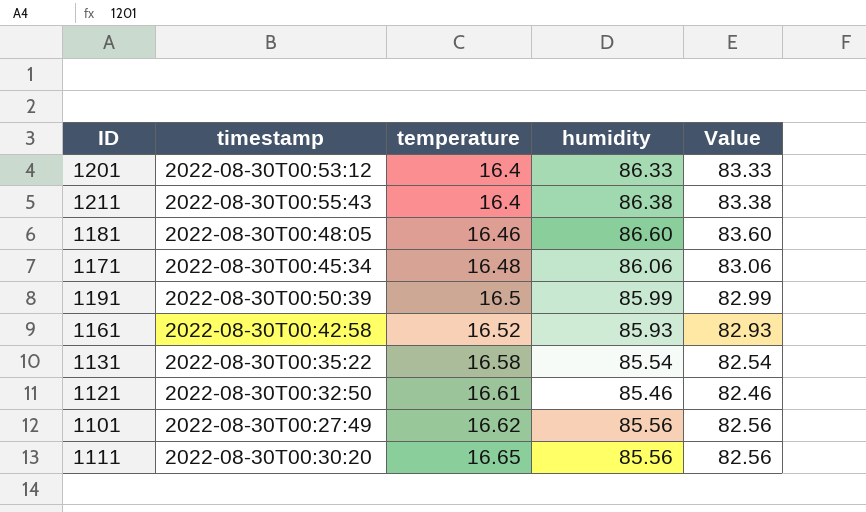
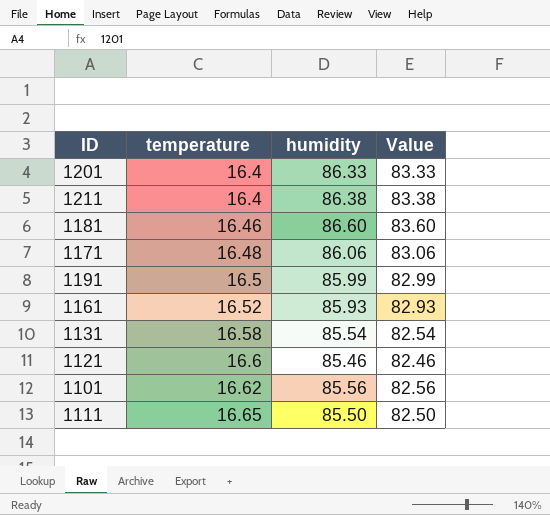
column timestamp | position: 2 -> none
1121 | temperature: 16.61 -> 16.6
1111 | humidity: 85.56 -> 85.50
1111 | Value: 82.56 -> 82.50

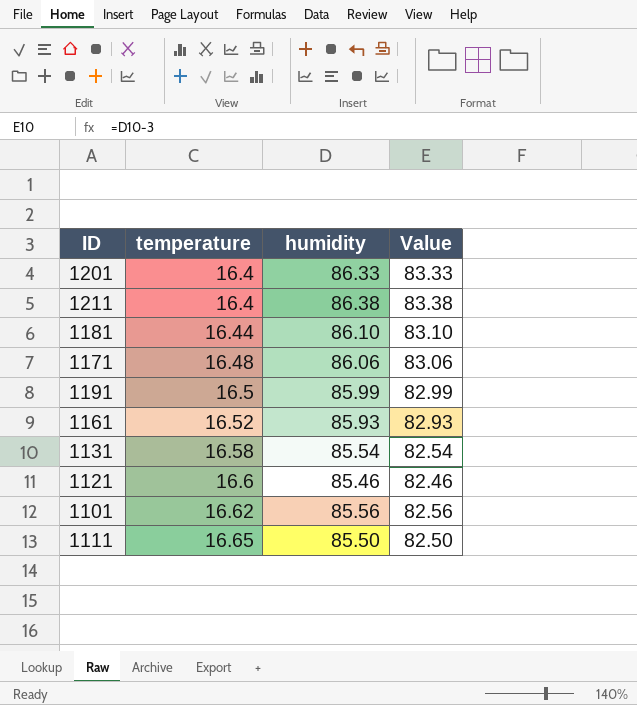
1181 | temperature: 16.46 -> 16.44
1181 | humidity: 86.60 -> 86.10
1181 | Value: 83.60 -> 83.10

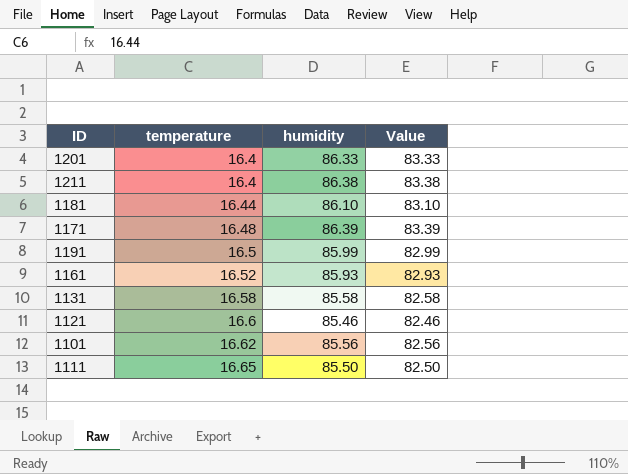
1171 | humidity: 86.06 -> 86.39
1171 | Value: 83.06 -> 83.39
1131 | humidity: 85.54 -> 85.58
1131 | Value: 82.54 -> 82.58

